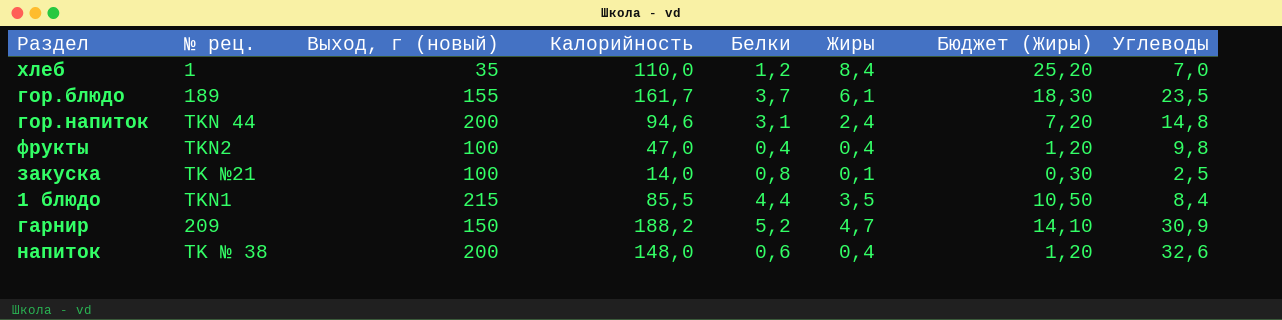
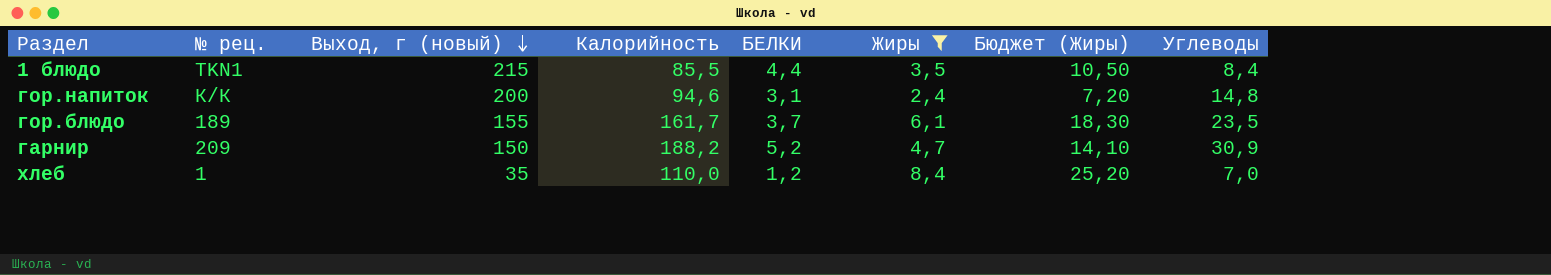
filter: none -> Жиры >= 2,4
row order: none -> Выход, г (новый) descending
column name: Белки -> БЕЛКИ
гор.напиток | № рец.: TKN 44 -> К/К

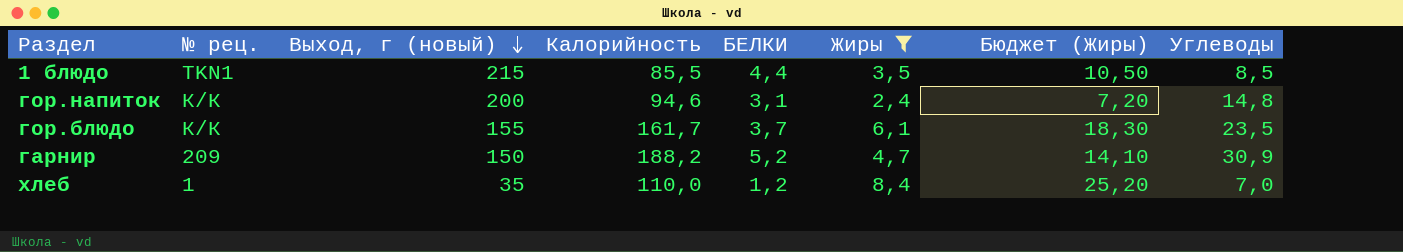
1 блюдо | Углеводы: 8,4 -> 8,5
гор.блюдо | № рец.: 189 -> К/К

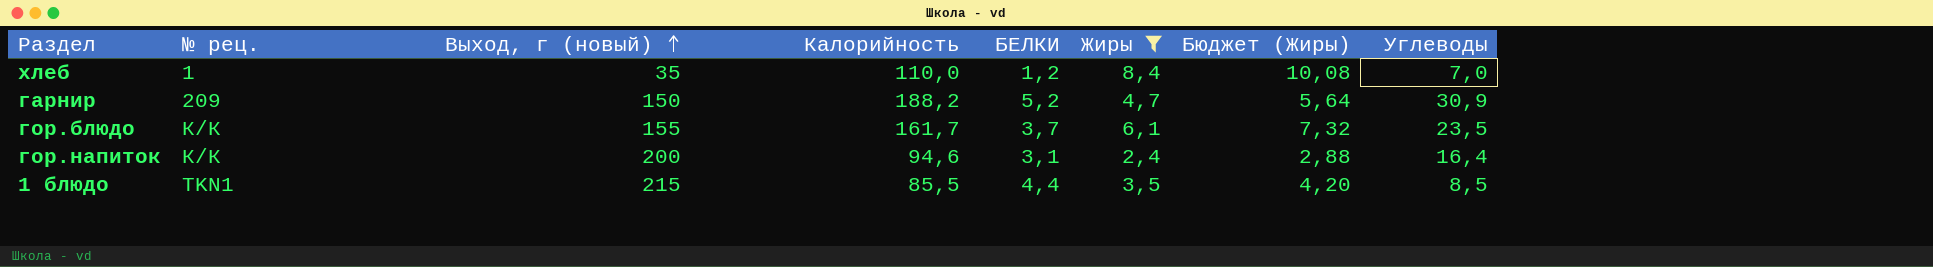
row order: Выход, г (новый) descending -> Выход, г (новый) ascending
column Бюджет (Жиры) | formula: [Жиры] * 3 -> [Жиры] * 1,2
гор.напиток | Углеводы: 14,8 -> 16,4

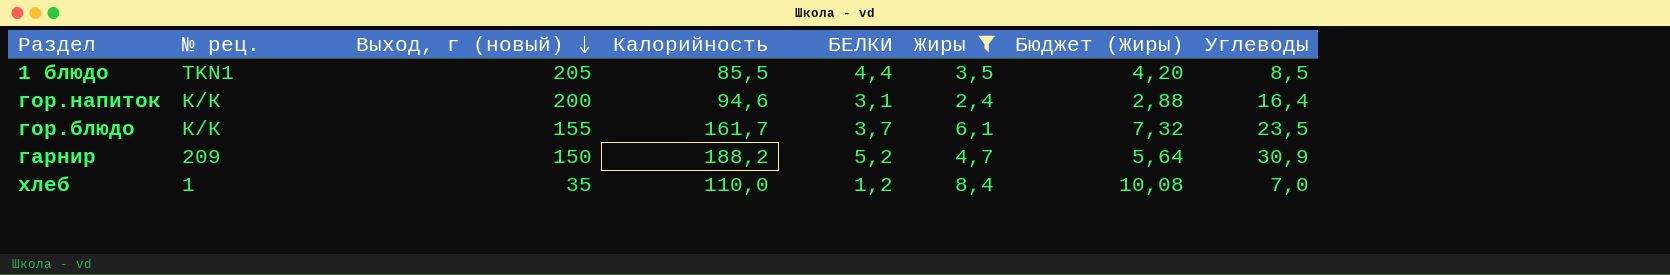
row order: Выход, г (новый) ascending -> Выход, г (новый) descending
1 блюдо | Выход, г (новый): 215 -> 205

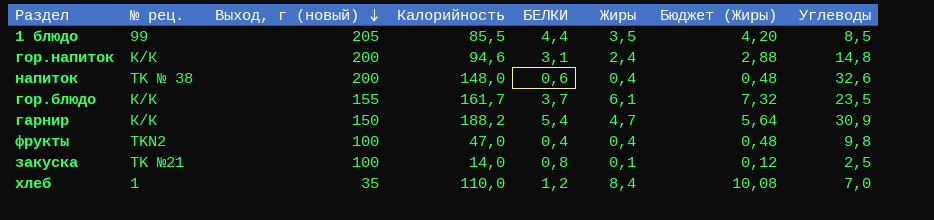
filter: Жиры >= 2,4 -> none
1 блюдо | № рец.: TKN1 -> 99
гор.напиток | Углеводы: 16,4 -> 14,8
гарнир | № рец.: 209 -> К/К
гарнир | БЕЛКИ: 5,2 -> 5,4

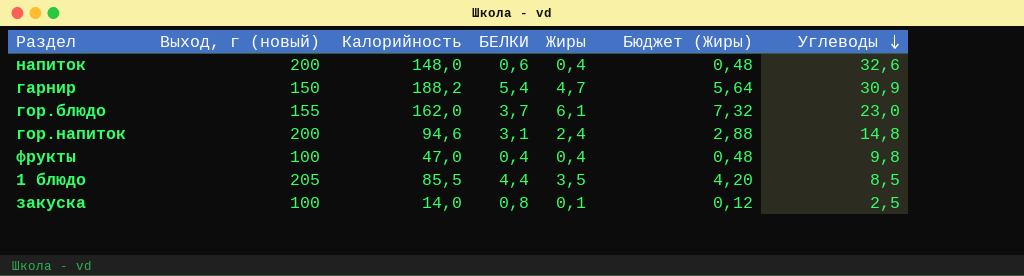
row order: Выход, г (новый) descending -> Углеводы descending
column № рец. | position: 2 -> none
row хлеб: 1 | 35 | 110,0 | 1,2 | 8,4 | 10,08 | 7,0 -> none
гор.блюдо | Калорийность: 161,7 -> 162,0
гор.блюдо | Углеводы: 23,5 -> 23,0

